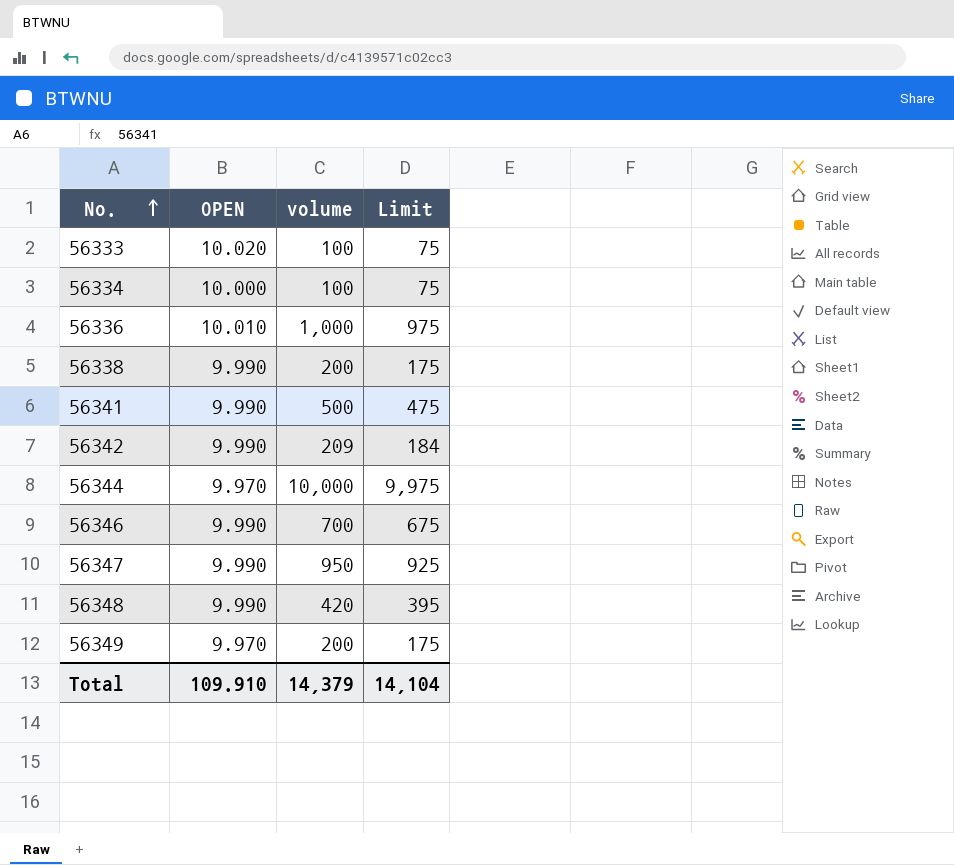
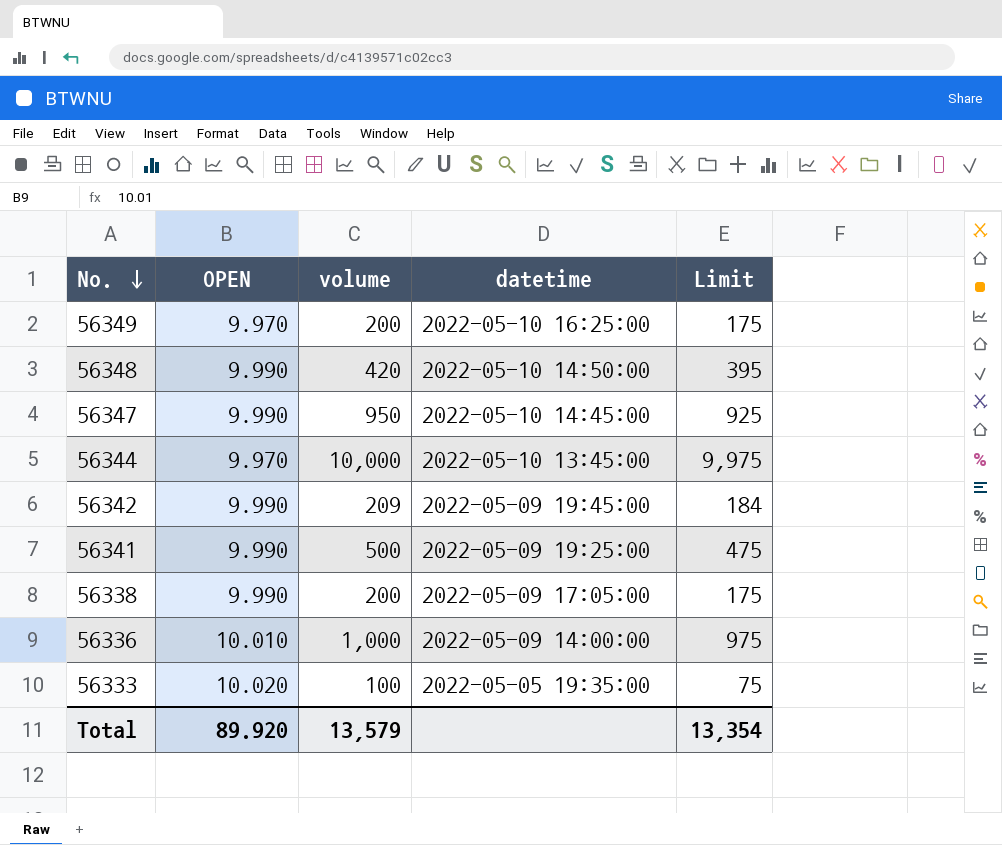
row order: No. ascending -> No. descending
column datetime | position: none -> 4
row 56334: 10.000 | 100 | 75 -> none
row 56346: 9.990 | 700 | 675 -> none
Total | OPEN: 109.910 -> 89.920
Total | volume: 14,379 -> 13,579
Total | Limit: 14,104 -> 13,354

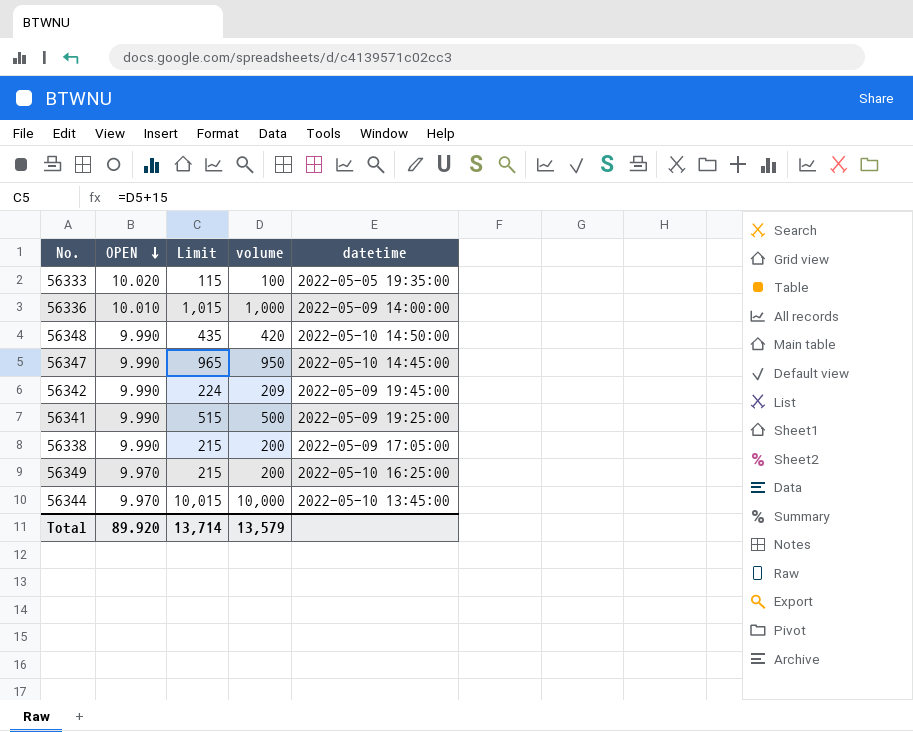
row order: No. descending -> OPEN descending
column Limit | formula: [volume] - 25 -> [volume] + 15
column Limit | position: 5 -> 3
Total | Limit: 13,354 -> 13,714

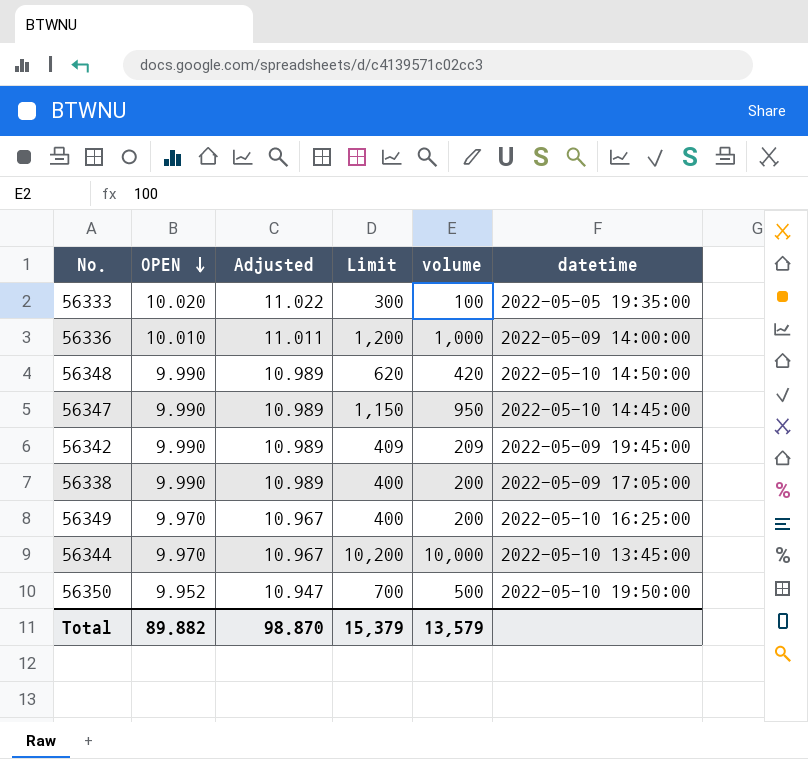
column Adjusted | formula: none -> [OPEN] * 1.1
column Limit | formula: [volume] + 15 -> [volume] + 200
row 56341: 9.990 | 515 | 500 | 2022-05-09 19:25:00 -> none
row 56350: none -> 9.952 | 10.947 | 700 | 500 | 2022-05-10 19:50:00
Total | OPEN: 89.920 -> 89.882
Total | Limit: 13,714 -> 15,379

